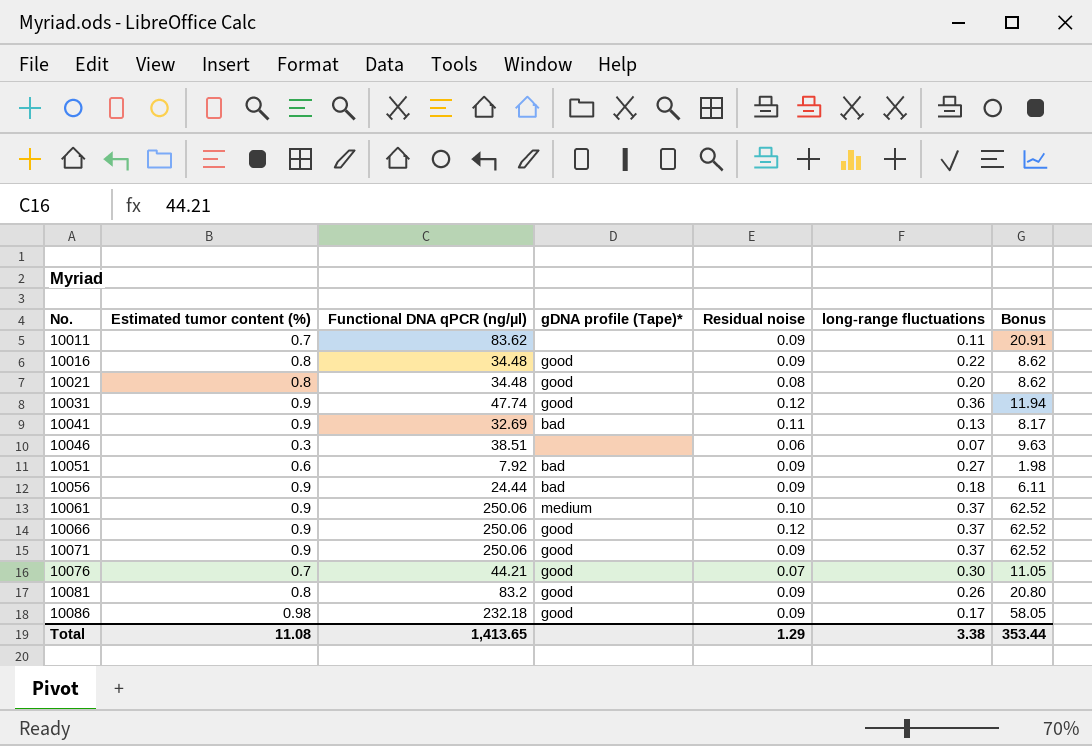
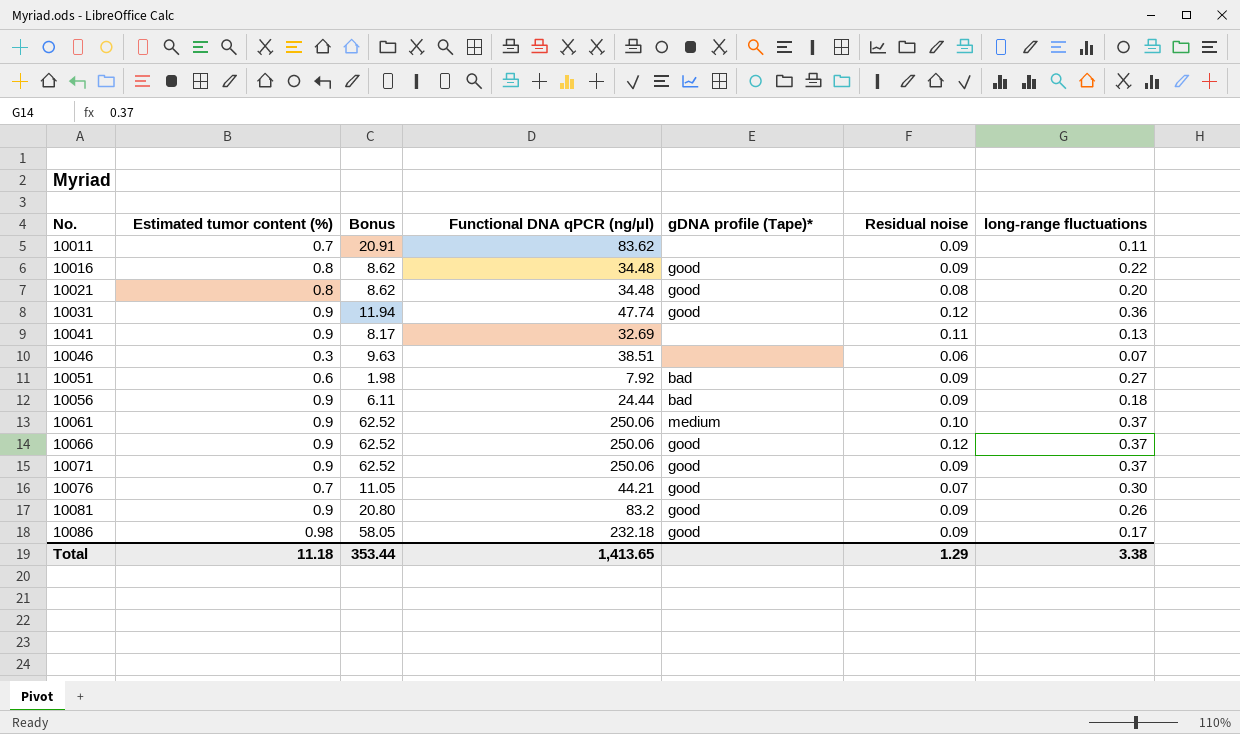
column Bonus | position: 7 -> 3
10041 | gDNA profile (Tape)*: bad -> none
10081 | Estimated tumor content (%): 0.8 -> 0.9
Total | Estimated tumor content (%): 11.08 -> 11.18

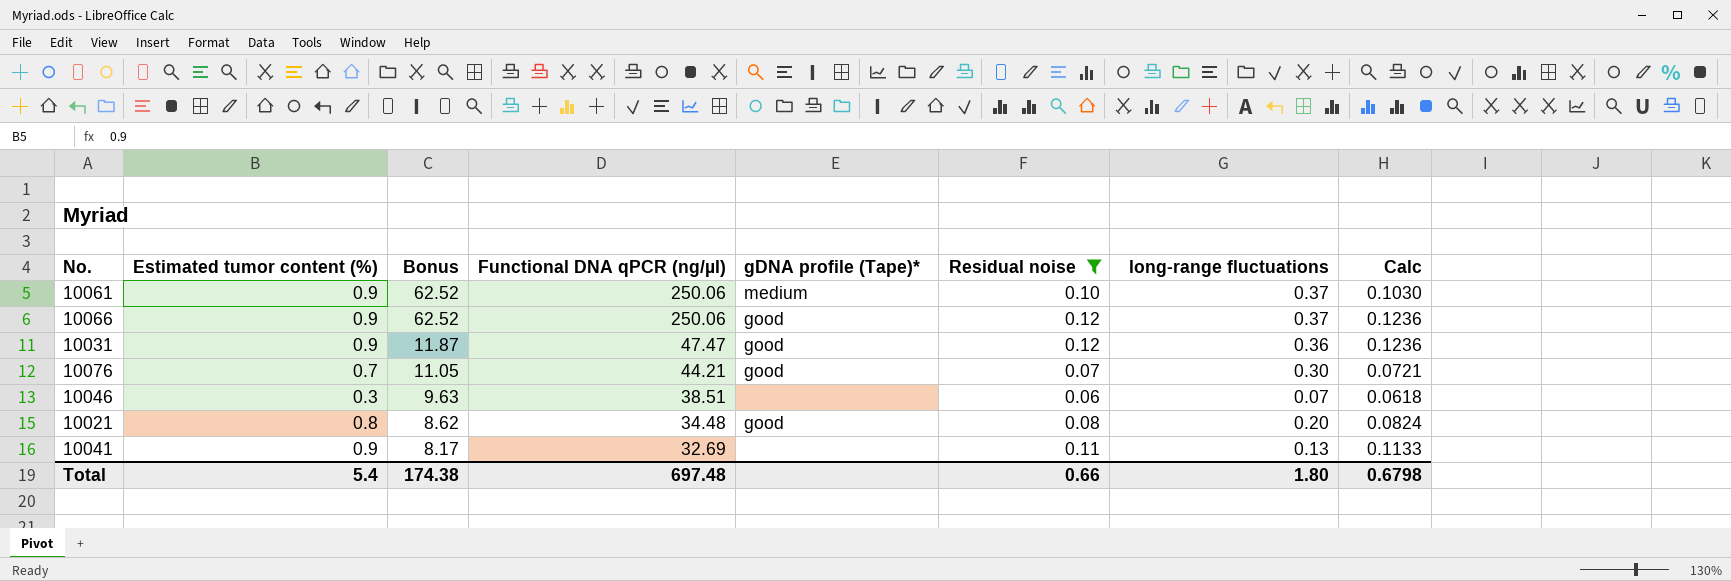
filter: none -> Residual noise != 0.09
row order: No. ascending -> Bonus descending
column Calc | formula: none -> [Residual noise] * 1.03
10031 | Bonus: 11.94 -> 11.87
10031 | Functional DNA qPCR (ng/µl): 47.74 -> 47.47
Total | Estimated tumor content (%): 11.18 -> 5.4
Total | Bonus: 353.44 -> 174.38
Total | Functional DNA qPCR (ng/µl): 1,413.65 -> 697.48
Total | Residual noise: 1.29 -> 0.66
Total | long-range fluctuations: 3.38 -> 1.80

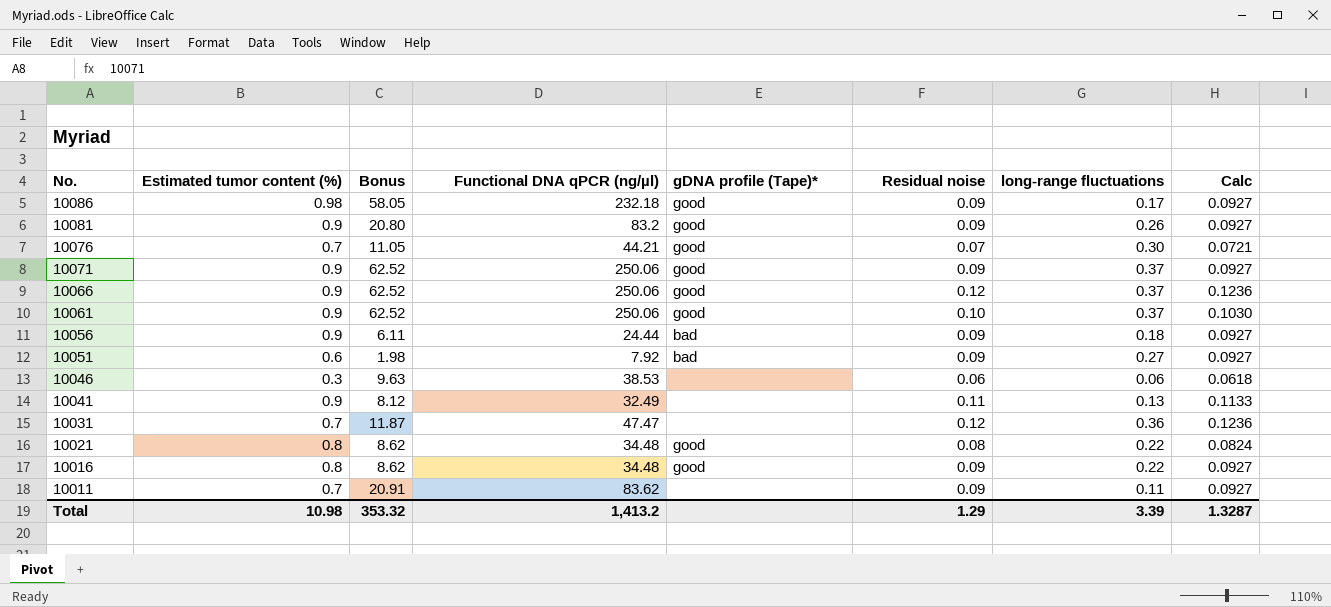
filter: Residual noise != 0.09 -> none
row order: Bonus descending -> No. descending
10061 | gDNA profile (Tape)*: medium -> good
10046 | Functional DNA qPCR (ng/µl): 38.51 -> 38.53
10046 | long-range fluctuations: 0.07 -> 0.06
10041 | Bonus: 8.17 -> 8.12
10041 | Functional DNA qPCR (ng/µl): 32.69 -> 32.49
10031 | Estimated tumor content (%): 0.9 -> 0.7
10031 | gDNA profile (Tape)*: good -> none
10021 | long-range fluctuations: 0.20 -> 0.22
Total | Estimated tumor content (%): 5.4 -> 10.98
Total | Bonus: 174.38 -> 353.32
Total | Functional DNA qPCR (ng/µl): 697.48 -> 1,413.2
Total | Residual noise: 0.66 -> 1.29
Total | long-range fluctuations: 1.80 -> 3.39
Total | Calc: 0.6798 -> 1.3287

